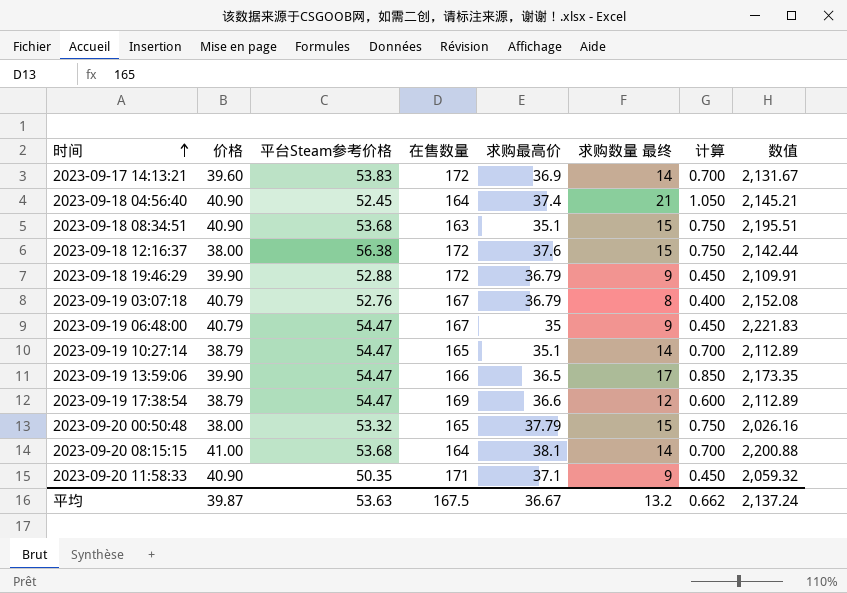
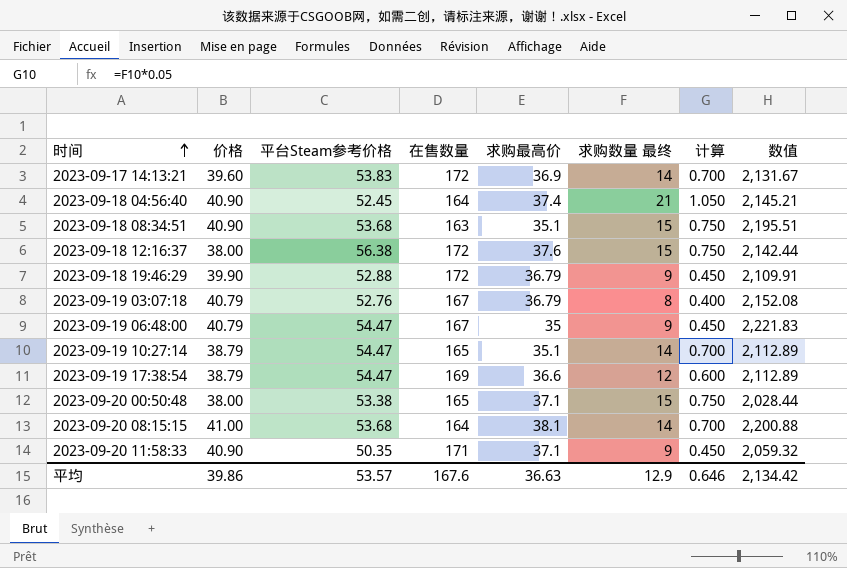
row 2023-09-19 13:59:06: 39.90 | 54.47 | 166 | 36.5 | 17 | 0.850 | 2,173.35 -> none
2023-09-20 00:50:48 | 平台Steam参考价格: 53.32 -> 53.38
2023-09-20 00:50:48 | 求购最高价: 37.79 -> 37.1
2023-09-20 00:50:48 | 数值: 2,026.16 -> 2,028.44
平均 | 价格: 39.87 -> 39.86
平均 | 平台Steam参考价格: 53.63 -> 53.57
平均 | 在售数量: 167.5 -> 167.6
平均 | 求购最高价: 36.67 -> 36.63
平均 | 求购数量 最终: 13.2 -> 12.9
平均 | 计算: 0.662 -> 0.646
平均 | 数值: 2,137.24 -> 2,134.42

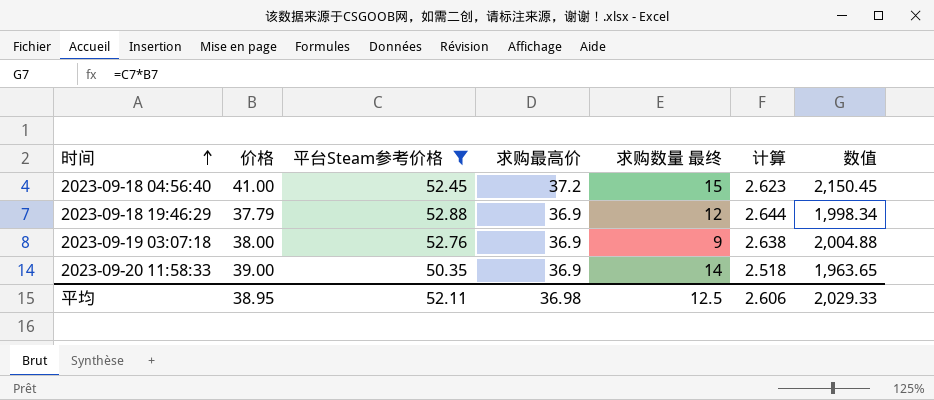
filter: none -> 平台Steam参考价格 <= 52.88
column 在售数量 | position: 4 -> none
column 计算 | formula: [求购数量 最终] * 0.05 -> [平台Steam参考价格] * 0.05
2023-09-18 04:56:40 | 价格: 40.90 -> 41.00
2023-09-18 04:56:40 | 求购最高价: 37.4 -> 37.2
2023-09-18 04:56:40 | 求购数量 最终: 21 -> 15
2023-09-18 04:56:40 | 数值: 2,145.21 -> 2,150.45
2023-09-18 19:46:29 | 价格: 39.90 -> 37.79
2023-09-18 19:46:29 | 求购最高价: 36.79 -> 36.9
2023-09-18 19:46:29 | 求购数量 最终: 9 -> 12
2023-09-18 19:46:29 | 数值: 2,109.91 -> 1,998.34
2023-09-19 03:07:18 | 价格: 40.79 -> 38.00
2023-09-19 03:07:18 | 求购最高价: 36.79 -> 36.9
2023-09-19 03:07:18 | 求购数量 最终: 8 -> 9
2023-09-19 03:07:18 | 数值: 2,152.08 -> 2,004.88
2023-09-20 11:58:33 | 价格: 40.90 -> 39.00
2023-09-20 11:58:33 | 求购最高价: 37.1 -> 36.9
2023-09-20 11:58:33 | 求购数量 最终: 9 -> 14
2023-09-20 11:58:33 | 数值: 2,059.32 -> 1,963.65
平均 | 价格: 39.86 -> 38.95
平均 | 平台Steam参考价格: 53.57 -> 52.11
平均 | 求购最高价: 36.63 -> 36.98
平均 | 求购数量 最终: 12.9 -> 12.5
平均 | 计算: 0.646 -> 2.606
平均 | 数值: 2,134.42 -> 2,029.33

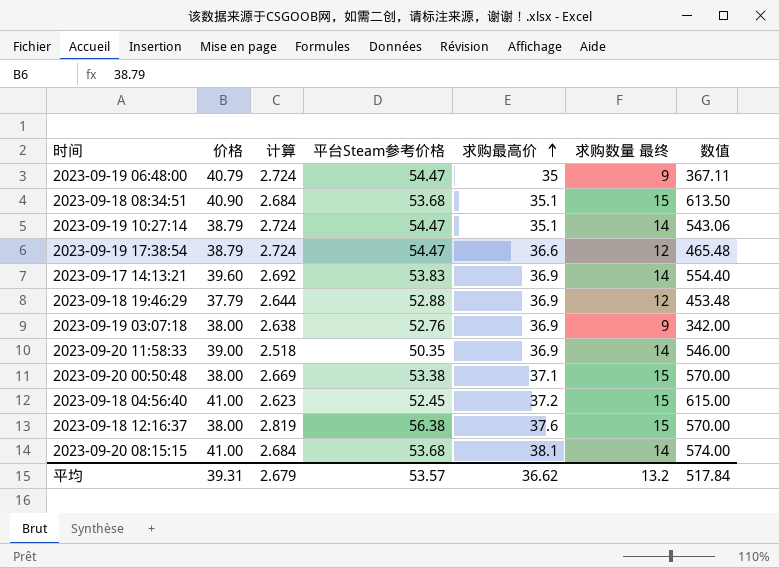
filter: 平台Steam参考价格 <= 52.88 -> none
row order: 时间 ascending -> 求购最高价 ascending
column 计算 | position: 6 -> 3
column 数值 | formula: [价格] * [平台Steam参考价格] -> [价格] * [求购数量 最终]
平均 | 价格: 38.95 -> 39.31
平均 | 计算: 2.606 -> 2.679
平均 | 平台Steam参考价格: 52.11 -> 53.57
平均 | 求购最高价: 36.98 -> 36.62
平均 | 求购数量 最终: 12.5 -> 13.2
平均 | 数值: 2,029.33 -> 517.84

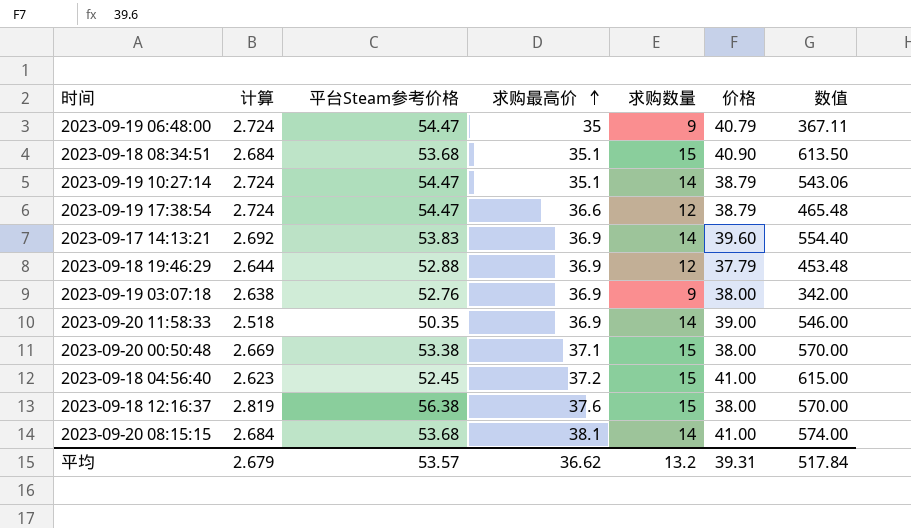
column name: 求购数量 最终 -> 求购数量
column 价格 | position: 2 -> 6

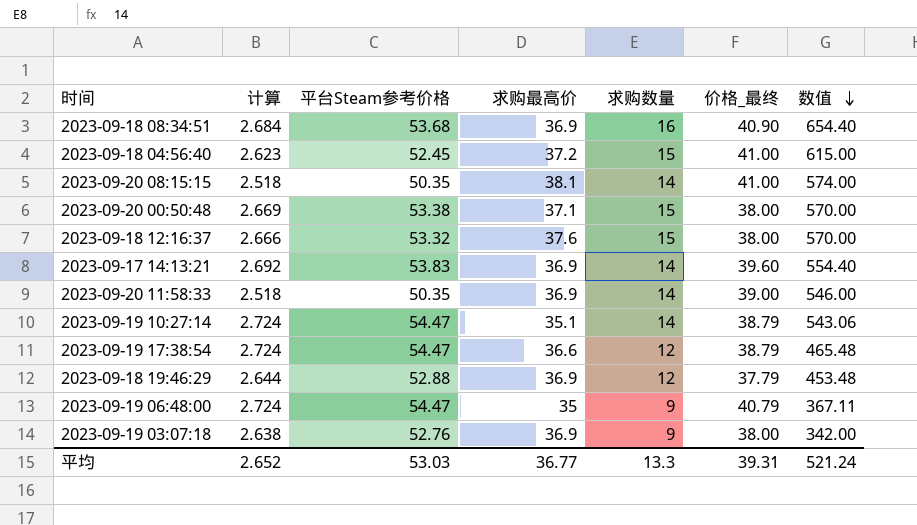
row order: 求购最高价 ascending -> 数值 descending
column name: 价格 -> 价格_最终
2023-09-18 08:34:51 | 求购最高价: 35.1 -> 36.9
2023-09-18 08:34:51 | 求购数量: 15 -> 16
2023-09-18 08:34:51 | 数值: 613.50 -> 654.40
2023-09-20 08:15:15 | 计算: 2.684 -> 2.518
2023-09-20 08:15:15 | 平台Steam参考价格: 53.68 -> 50.35
2023-09-18 12:16:37 | 计算: 2.819 -> 2.666
2023-09-18 12:16:37 | 平台Steam参考价格: 56.38 -> 53.32
平均 | 计算: 2.679 -> 2.652
平均 | 平台Steam参考价格: 53.57 -> 53.03
平均 | 求购最高价: 36.62 -> 36.77
平均 | 求购数量: 13.2 -> 13.3
平均 | 数值: 517.84 -> 521.24

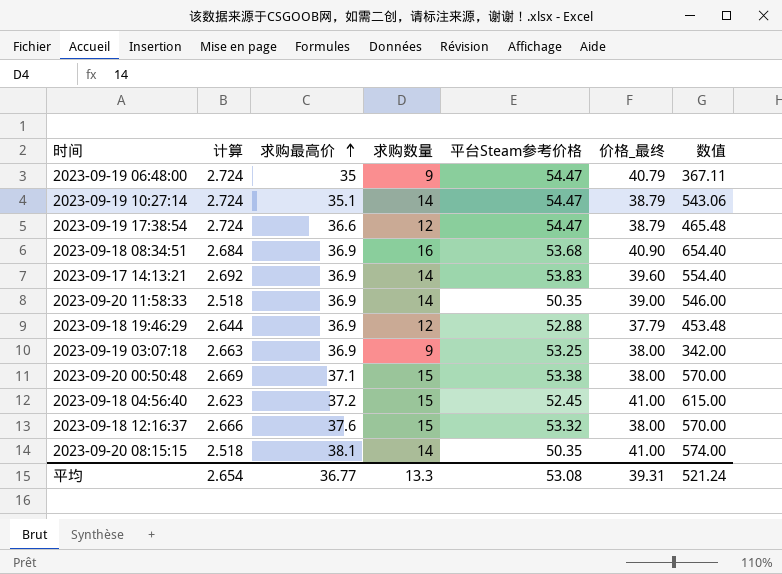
row order: 数值 descending -> 求购最高价 ascending
column 平台Steam参考价格 | position: 3 -> 5
2023-09-19 03:07:18 | 计算: 2.638 -> 2.663
2023-09-19 03:07:18 | 平台Steam参考价格: 52.76 -> 53.25
平均 | 计算: 2.652 -> 2.654
平均 | 平台Steam参考价格: 53.03 -> 53.08

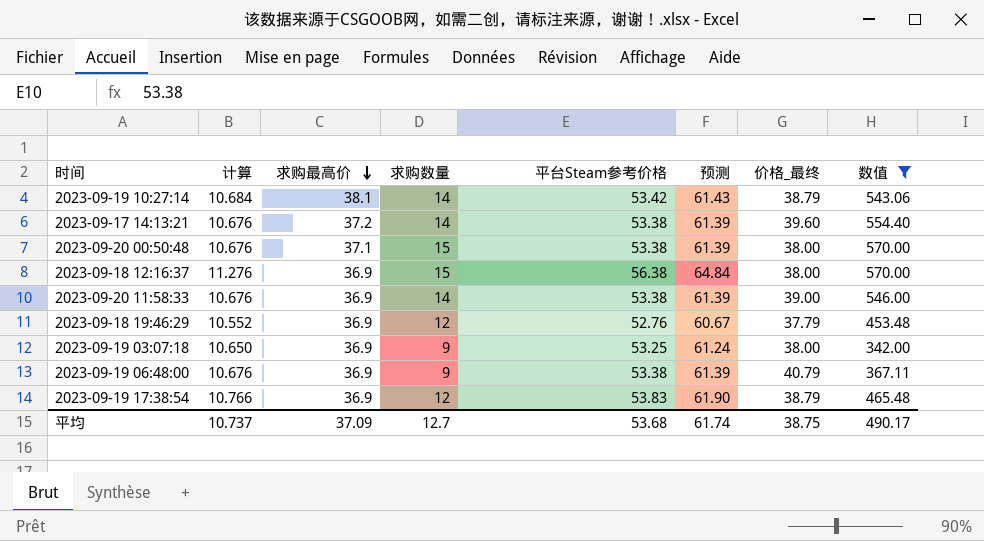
filter: none -> 数值 <= 570.00
row order: 求购最高价 ascending -> 求购最高价 descending
column 计算 | formula: [平台Steam参考价格] * 0.05 -> [平台Steam参考价格] * 0.2
column 预测 | formula: none -> [平台Steam参考价格] * 1.15
2023-09-19 10:27:14 | 求购最高价: 35.1 -> 38.1
2023-09-19 10:27:14 | 平台Steam参考价格: 54.47 -> 53.42
2023-09-17 14:13:21 | 求购最高价: 36.9 -> 37.2
2023-09-17 14:13:21 | 平台Steam参考价格: 53.83 -> 53.38
2023-09-18 12:16:37 | 求购最高价: 37.6 -> 36.9
2023-09-18 12:16:37 | 平台Steam参考价格: 53.32 -> 56.38
2023-09-20 11:58:33 | 平台Steam参考价格: 50.35 -> 53.38
2023-09-18 19:46:29 | 平台Steam参考价格: 52.88 -> 52.76
2023-09-19 06:48:00 | 求购最高价: 35 -> 36.9
2023-09-19 06:48:00 | 平台Steam参考价格: 54.47 -> 53.38
2023-09-19 17:38:54 | 求购最高价: 36.6 -> 36.9
2023-09-19 17:38:54 | 平台Steam参考价格: 54.47 -> 53.83
平均 | 计算: 2.654 -> 10.737
平均 | 求购最高价: 36.77 -> 37.09
平均 | 求购数量: 13.3 -> 12.7
平均 | 平台Steam参考价格: 53.08 -> 53.68
平均 | 价格_最终: 39.31 -> 38.75
平均 | 数值: 521.24 -> 490.17

